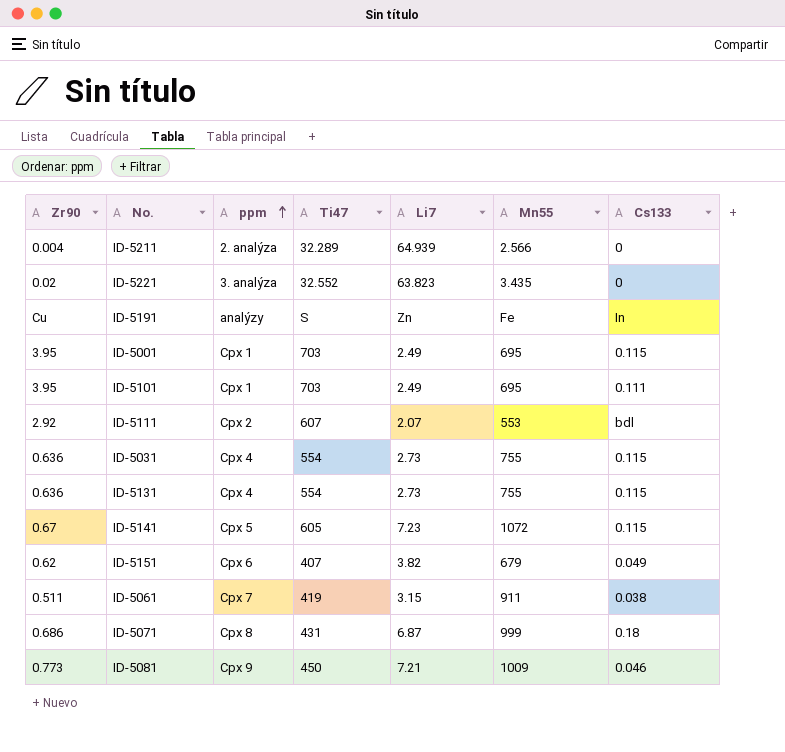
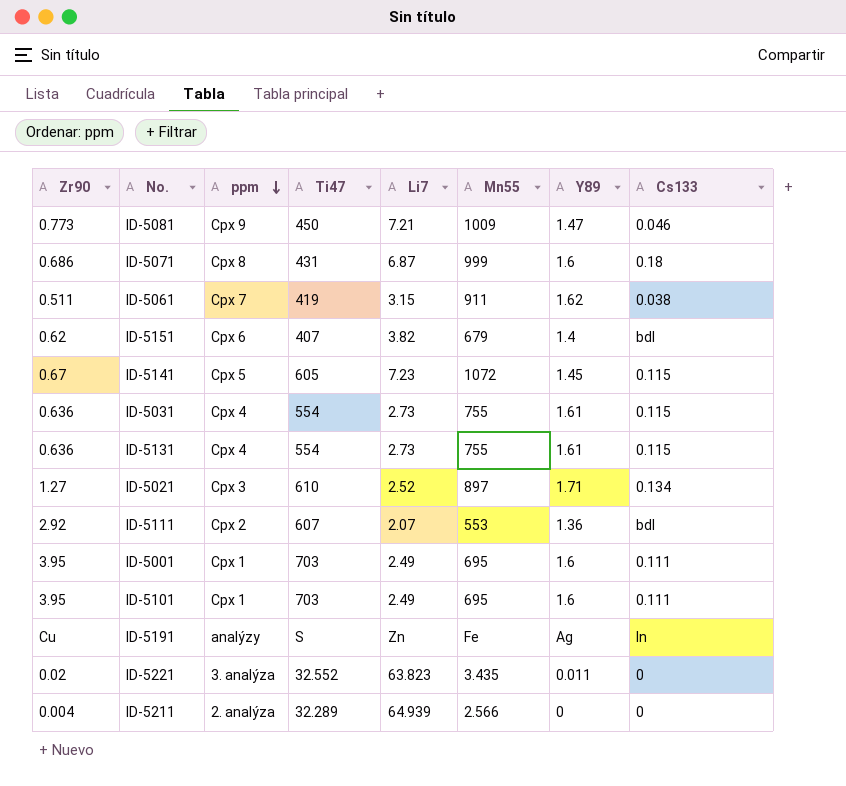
row order: ppm ascending -> ppm descending
column Y89 | position: none -> 7
ID-5151 | Cs133: 0.049 -> bdl
row ID-5021: none -> 1.27 | Cpx 3 | 610 | 2.52 | 897 | 1.71 | 0.134
ID-5001 | Cs133: 0.115 -> 0.111

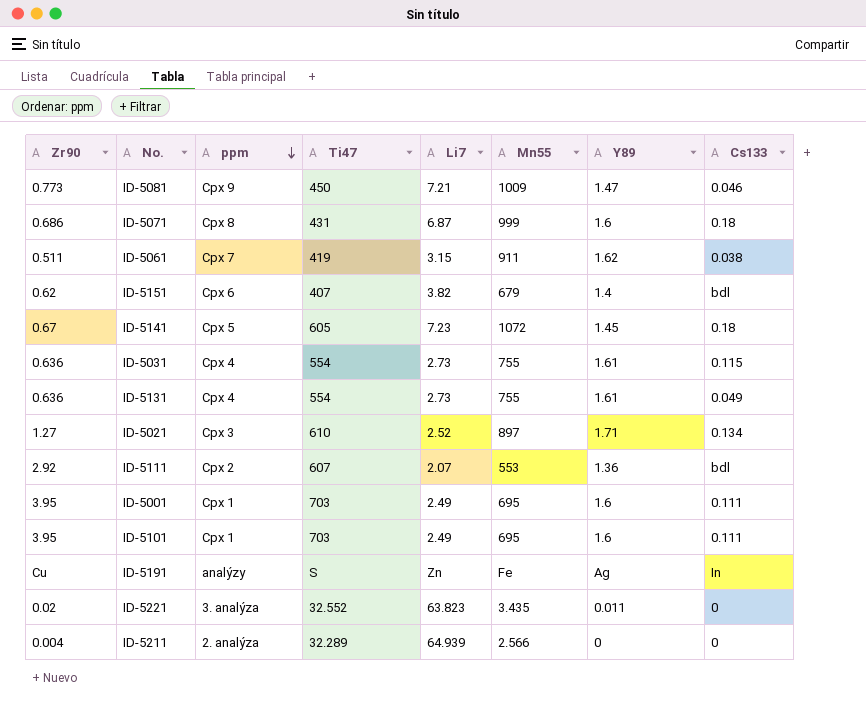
ID-5141 | Cs133: 0.115 -> 0.18
ID-5131 | Cs133: 0.115 -> 0.049

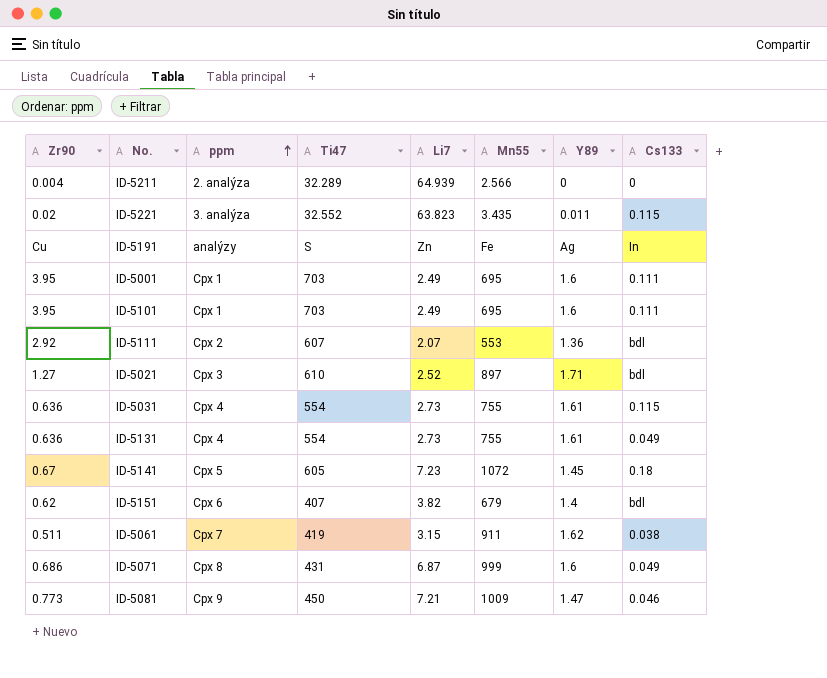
row order: ppm descending -> ppm ascending
ID-5221 | Cs133: 0 -> 0.115
ID-5021 | Cs133: 0.134 -> bdl
ID-5071 | Cs133: 0.18 -> 0.049

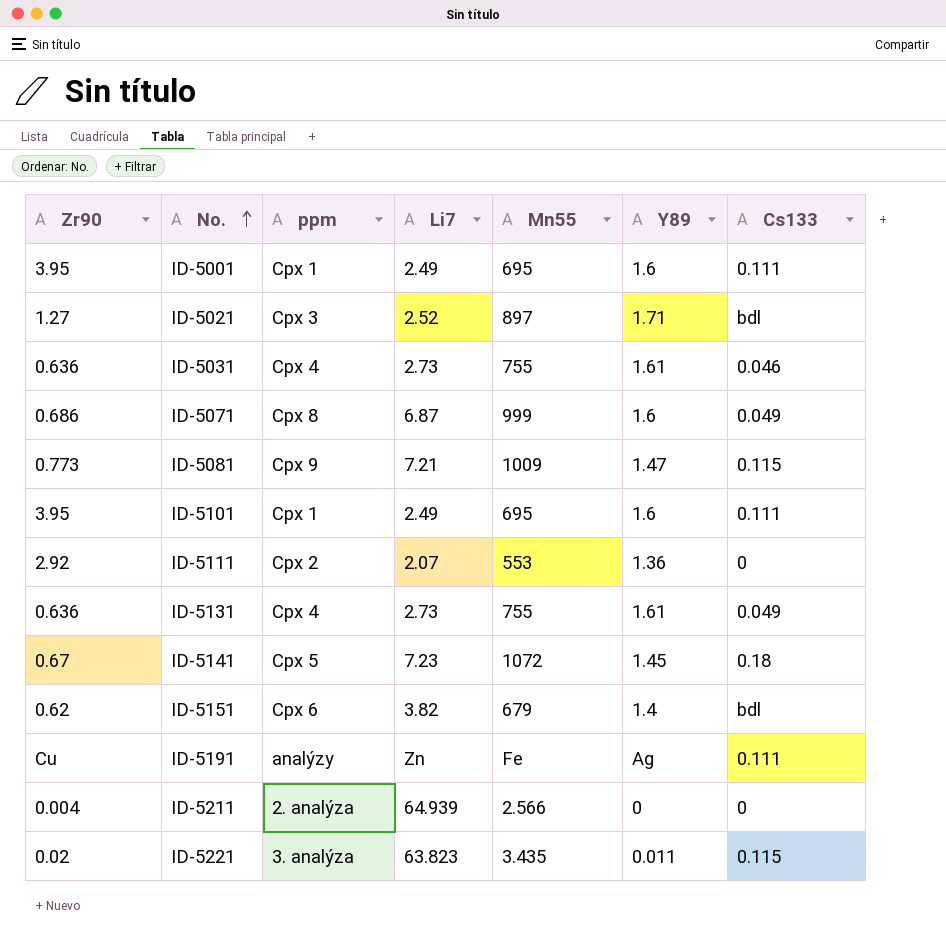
row order: ppm ascending -> No. ascending
column Ti47 | position: 4 -> none
row ID-5061: 0.511 | Cpx 7 | 419 | 3.15 | 911 | 1.62 | 0.038 -> none
ID-5031 | Cs133: 0.115 -> 0.046
ID-5081 | Cs133: 0.046 -> 0.115
ID-5111 | Cs133: bdl -> 0
ID-5191 | Cs133: In -> 0.111

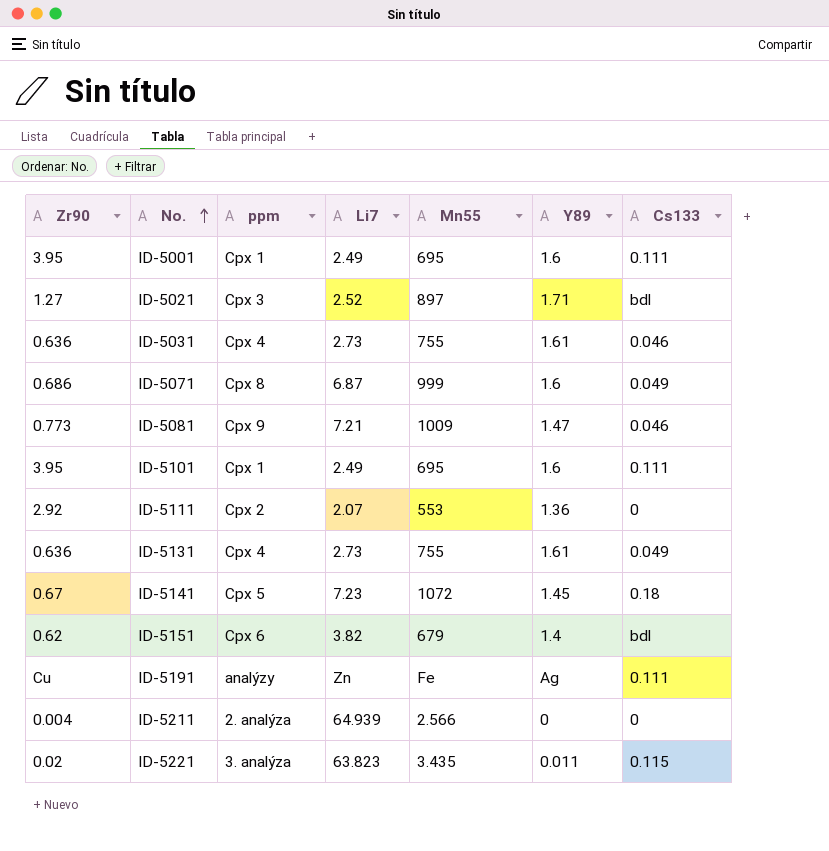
ID-5081 | Cs133: 0.115 -> 0.046

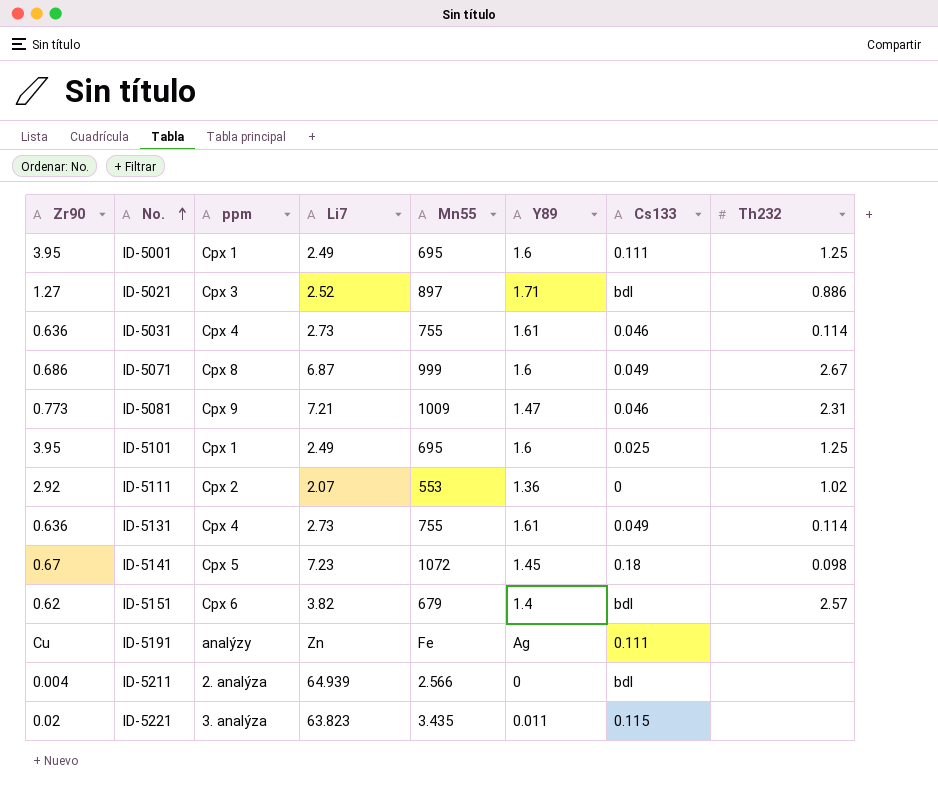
column Th232 | position: none -> 8
ID-5101 | Cs133: 0.111 -> 0.025
ID-5211 | Cs133: 0 -> bdl

